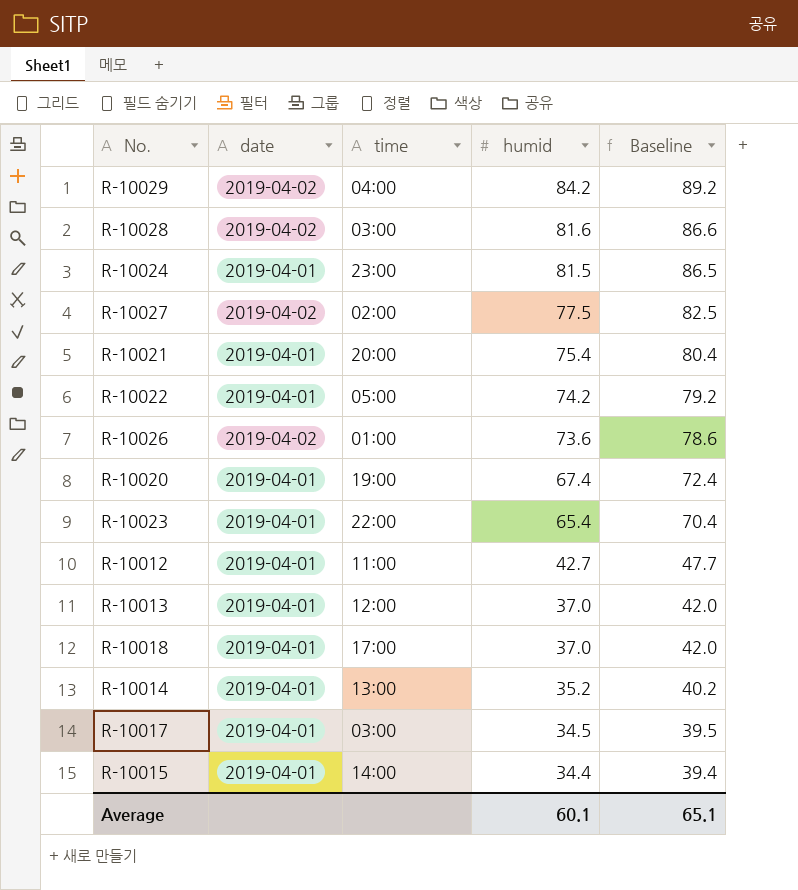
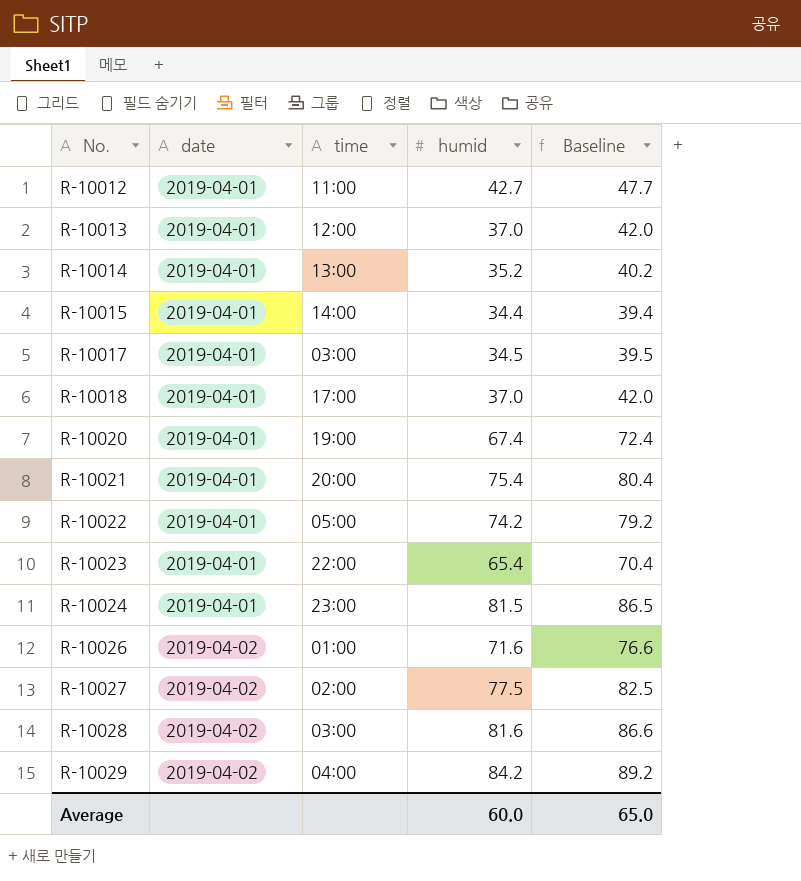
row order: humid descending -> No. ascending
R-10026 | humid: 73.6 -> 71.6
R-10026 | Baseline: 78.6 -> 76.6
Average | humid: 60.1 -> 60.0
Average | Baseline: 65.1 -> 65.0

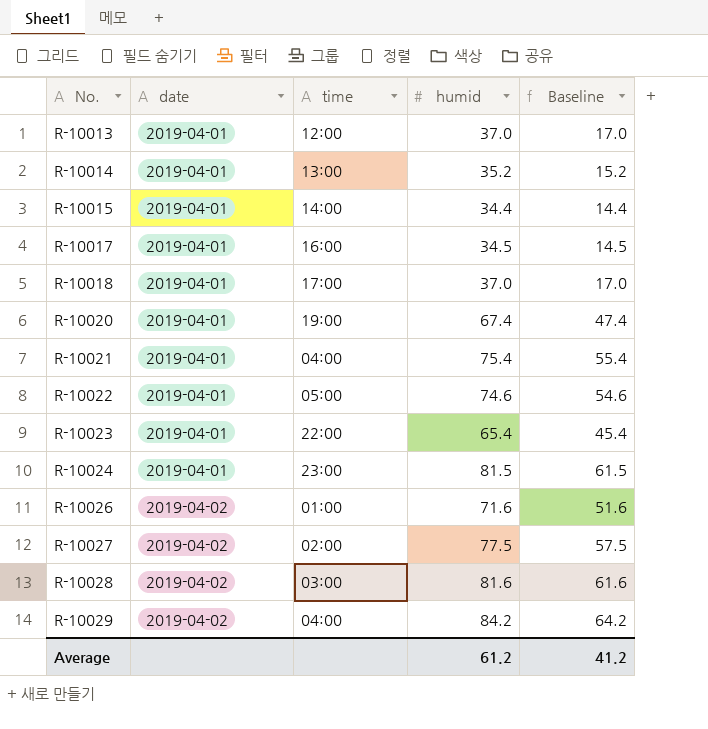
column Baseline | formula: [humid] + 5 -> [humid] - 20
row R-10012: 2019-04-01 | 11:00 | 42.7 | 47.7 -> none
R-10017 | time: 03:00 -> 16:00
R-10021 | time: 20:00 -> 04:00
R-10022 | humid: 74.2 -> 74.6
Average | humid: 60.0 -> 61.2
Average | Baseline: 65.0 -> 41.2

